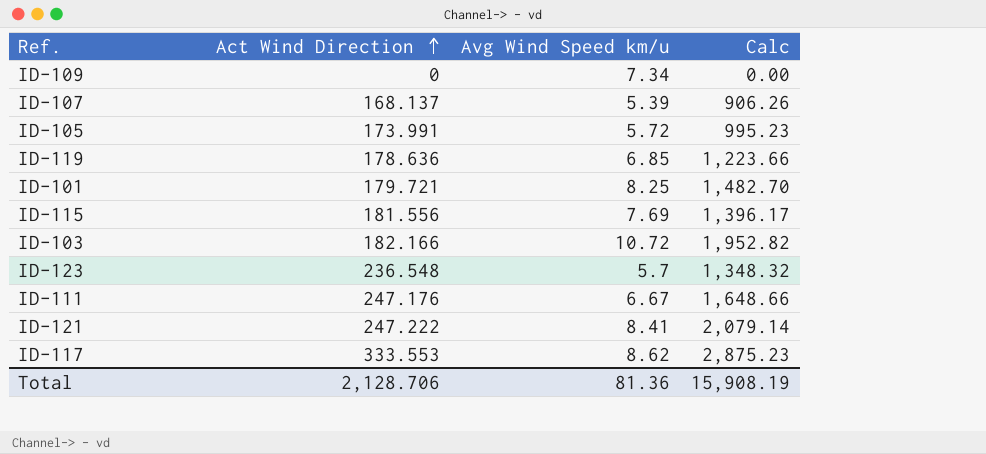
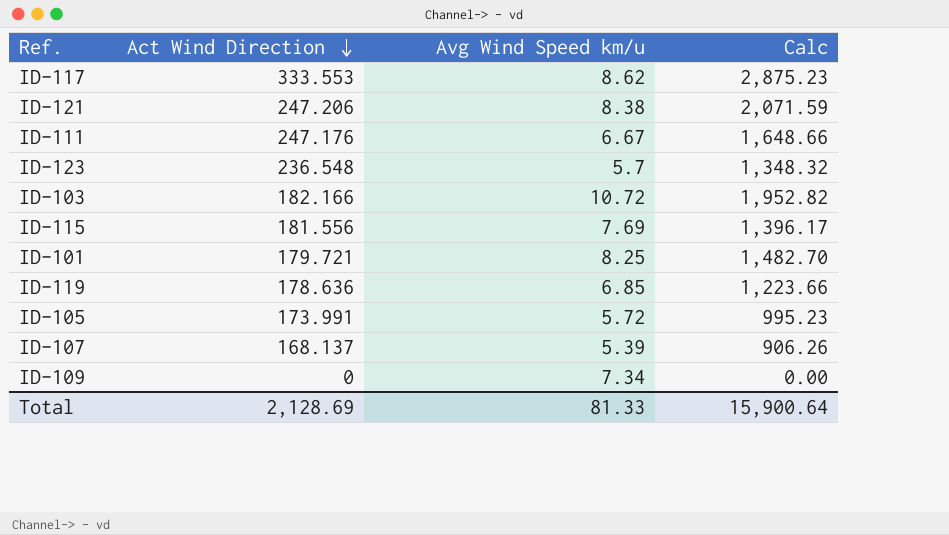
row order: Act Wind Direction ascending -> Act Wind Direction descending
ID-121 | Act Wind Direction: 247.222 -> 247.206
ID-121 | Avg Wind Speed km/u: 8.41 -> 8.38
ID-121 | Calc: 2,079.14 -> 2,071.59
Total | Act Wind Direction: 2,128.706 -> 2,128.69
Total | Avg Wind Speed km/u: 81.36 -> 81.33
Total | Calc: 15,908.19 -> 15,900.64

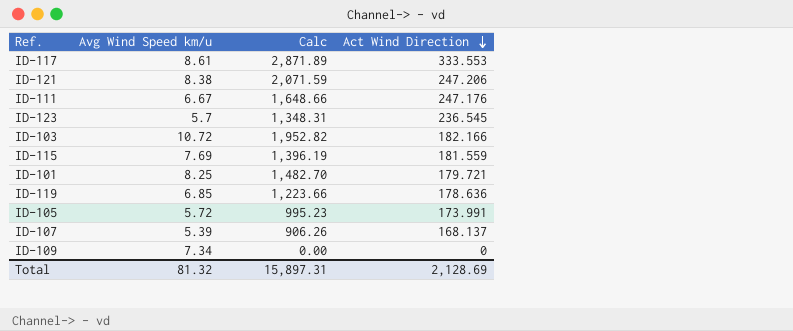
column Act Wind Direction | position: 2 -> 4
ID-117 | Avg Wind Speed km/u: 8.62 -> 8.61
ID-117 | Calc: 2,875.23 -> 2,871.89
ID-123 | Calc: 1,348.32 -> 1,348.31
ID-123 | Act Wind Direction: 236.548 -> 236.545
ID-115 | Calc: 1,396.17 -> 1,396.19
ID-115 | Act Wind Direction: 181.556 -> 181.559
Total | Avg Wind Speed km/u: 81.33 -> 81.32
Total | Calc: 15,900.64 -> 15,897.31

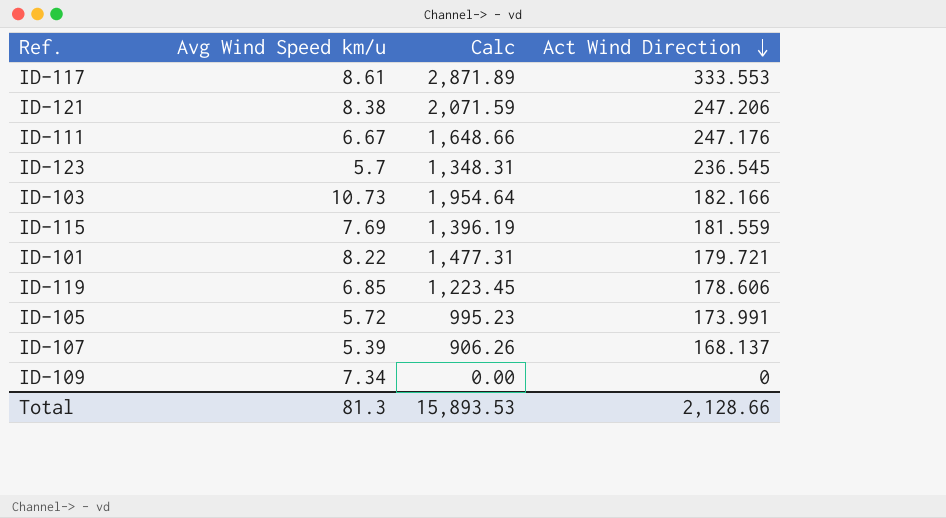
ID-103 | Avg Wind Speed km/u: 10.72 -> 10.73
ID-103 | Calc: 1,952.82 -> 1,954.64
ID-101 | Avg Wind Speed km/u: 8.25 -> 8.22
ID-101 | Calc: 1,482.70 -> 1,477.31
ID-119 | Calc: 1,223.66 -> 1,223.45
ID-119 | Act Wind Direction: 178.636 -> 178.606
Total | Avg Wind Speed km/u: 81.32 -> 81.3
Total | Calc: 15,897.31 -> 15,893.53
Total | Act Wind Direction: 2,128.69 -> 2,128.66

